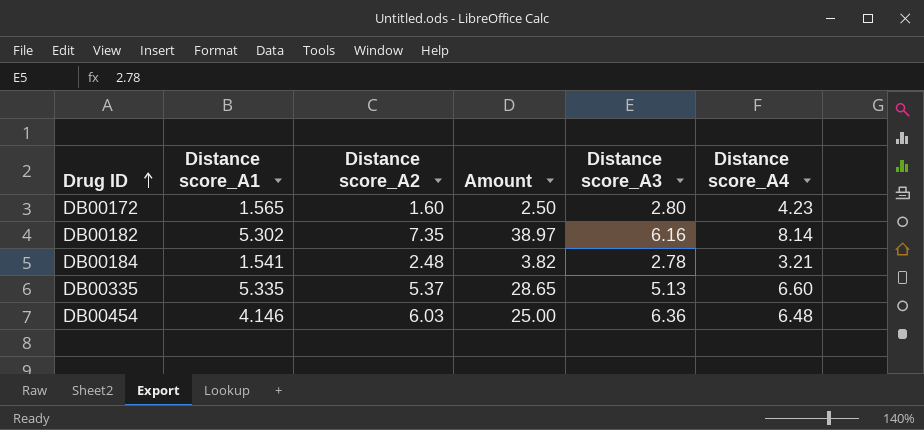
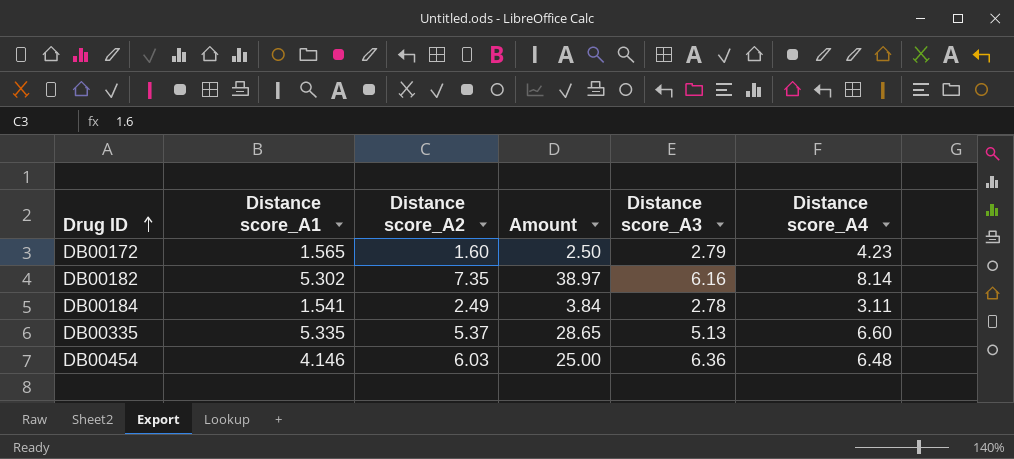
DB00172 | Distance score_A3: 2.80 -> 2.79
DB00184 | Distance score_A2: 2.48 -> 2.49
DB00184 | Amount: 3.82 -> 3.84
DB00184 | Distance score_A4: 3.21 -> 3.11

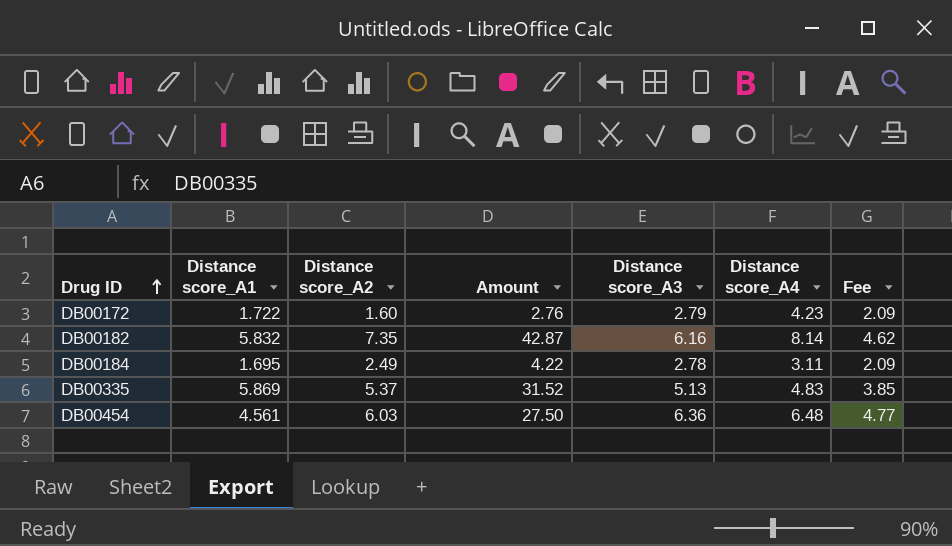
column Fee | formula: none -> [Distance score_A3] * 0.75
DB00172 | Distance score_A1: 1.565 -> 1.722
DB00172 | Amount: 2.50 -> 2.76
DB00182 | Distance score_A1: 5.302 -> 5.832
DB00182 | Amount: 38.97 -> 42.87
DB00184 | Distance score_A1: 1.541 -> 1.695
DB00184 | Amount: 3.84 -> 4.22
DB00335 | Distance score_A1: 5.335 -> 5.869
DB00335 | Amount: 28.65 -> 31.52
DB00335 | Distance score_A4: 6.60 -> 4.83
DB00454 | Distance score_A1: 4.146 -> 4.561
DB00454 | Amount: 25.00 -> 27.50

